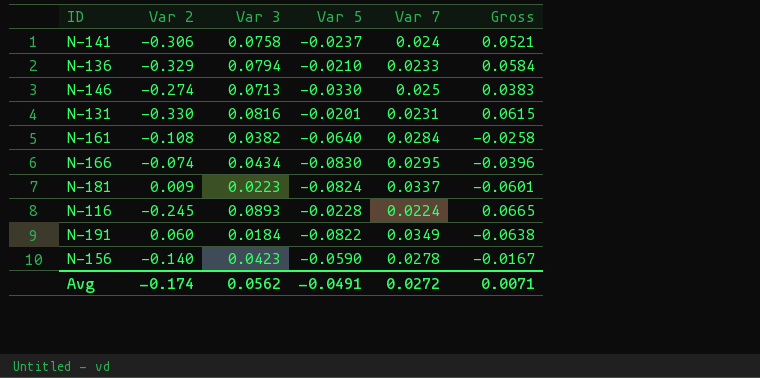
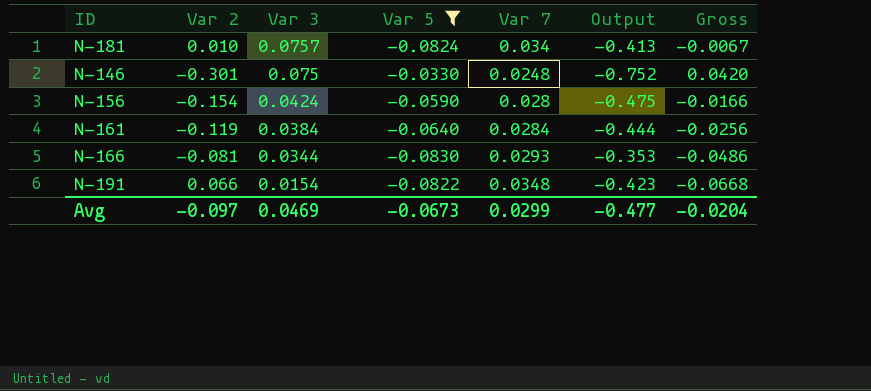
filter: none -> Var 5 <= -0.0330
row order: none -> Var 3 descending
column Output | formula: none -> [Var 7] / [Var 5]
N-181 | Var 2: 0.009 -> 0.010
N-181 | Var 3: 0.0223 -> 0.0757
N-181 | Var 7: 0.0337 -> 0.034
N-181 | Gross: -0.0601 -> -0.0067
N-146 | Var 2: -0.274 -> -0.301
N-146 | Var 3: 0.0713 -> 0.075
N-146 | Var 7: 0.025 -> 0.0248
N-146 | Gross: 0.0383 -> 0.0420
N-156 | Var 2: -0.140 -> -0.154
N-156 | Var 3: 0.0423 -> 0.0424
N-156 | Var 7: 0.0278 -> 0.028
N-156 | Gross: -0.0167 -> -0.0166
N-161 | Var 2: -0.108 -> -0.119
N-161 | Var 3: 0.0382 -> 0.0384
N-161 | Gross: -0.0258 -> -0.0256
N-166 | Var 2: -0.074 -> -0.081
N-166 | Var 3: 0.0434 -> 0.0344
N-166 | Var 7: 0.0295 -> 0.0293
N-166 | Gross: -0.0396 -> -0.0486
N-191 | Var 2: 0.060 -> 0.066
N-191 | Var 3: 0.0184 -> 0.0154
N-191 | Var 7: 0.0349 -> 0.0348
N-191 | Gross: -0.0638 -> -0.0668
Avg | Var 2: -0.174 -> -0.097
Avg | Var 3: 0.0562 -> 0.0469
Avg | Var 5: -0.0491 -> -0.0673
Avg | Var 7: 0.0272 -> 0.0299
Avg | Gross: 0.0071 -> -0.0204

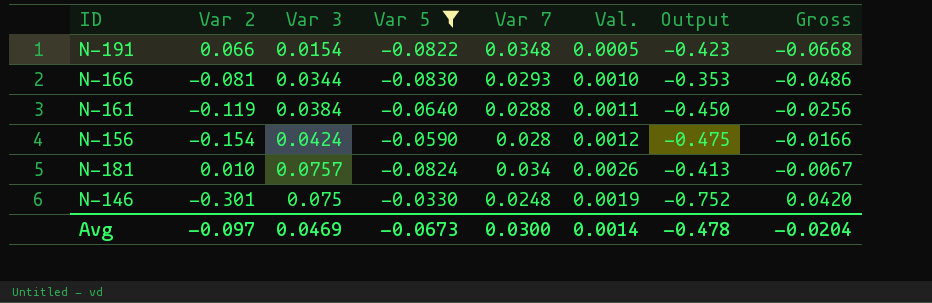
row order: Var 3 descending -> Gross ascending
column Val. | formula: none -> [Var 3] * [Var 7]
N-161 | Var 7: 0.0284 -> 0.0288
N-161 | Output: -0.444 -> -0.450
Avg | Var 7: 0.0299 -> 0.0300
Avg | Output: -0.477 -> -0.478

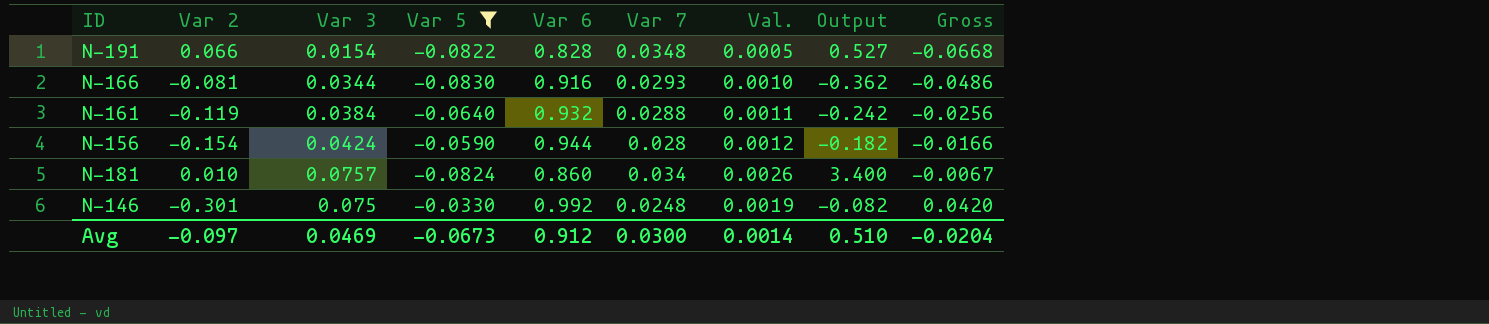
column Var 6 | position: none -> 5
column Output | formula: [Var 7] / [Var 5] -> [Var 7] / [Var 2]
Avg | Output: -0.478 -> 0.510

